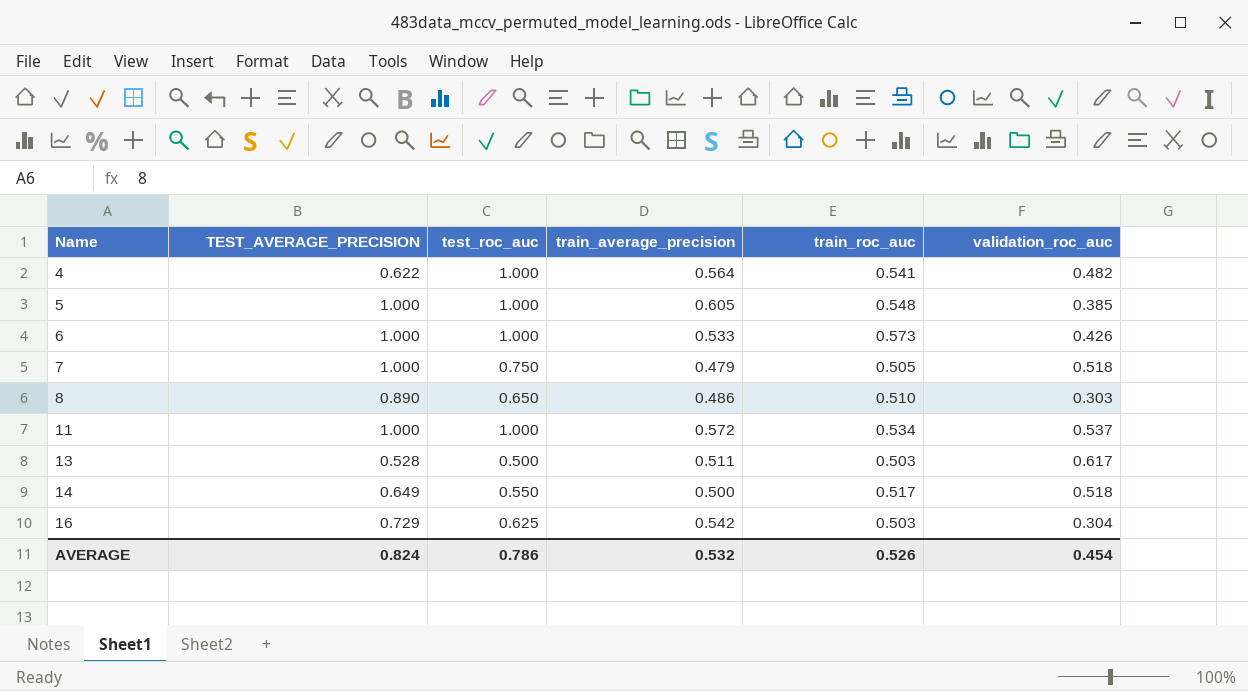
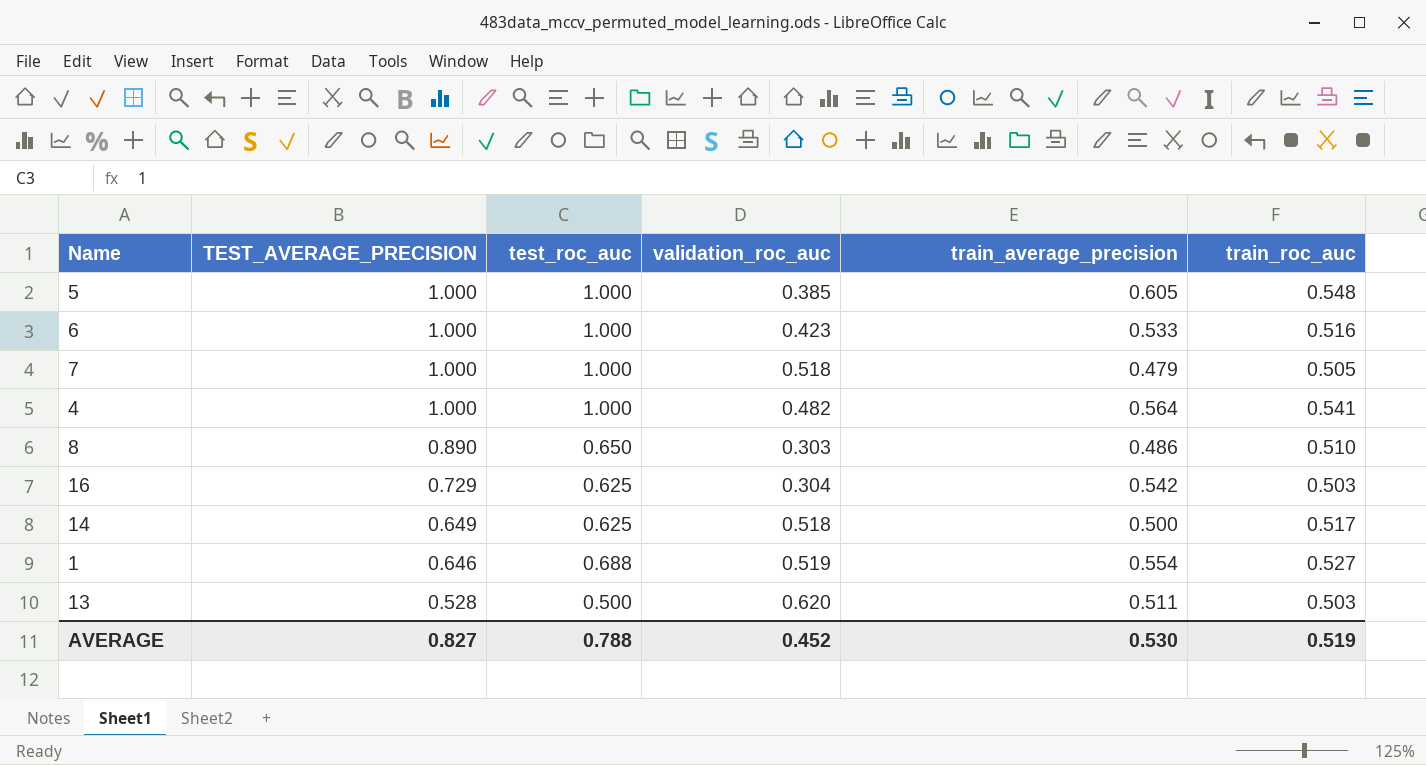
row order: Name ascending -> TEST_AVERAGE_PRECISION descending
column validation_roc_auc | position: 6 -> 4
row 11: 1.000 | 1.000 | 0.572 | 0.534 | 0.537 -> none
6 | validation_roc_auc: 0.426 -> 0.423
6 | train_roc_auc: 0.573 -> 0.516
7 | test_roc_auc: 0.750 -> 1.000
4 | TEST_AVERAGE_PRECISION: 0.622 -> 1.000
14 | test_roc_auc: 0.550 -> 0.625
row 1: none -> 0.646 | 0.688 | 0.519 | 0.554 | 0.527
13 | validation_roc_auc: 0.617 -> 0.620
AVERAGE | TEST_AVERAGE_PRECISION: 0.824 -> 0.827
AVERAGE | test_roc_auc: 0.786 -> 0.788
AVERAGE | validation_roc_auc: 0.454 -> 0.452
AVERAGE | train_average_precision: 0.532 -> 0.530
AVERAGE | train_roc_auc: 0.526 -> 0.519

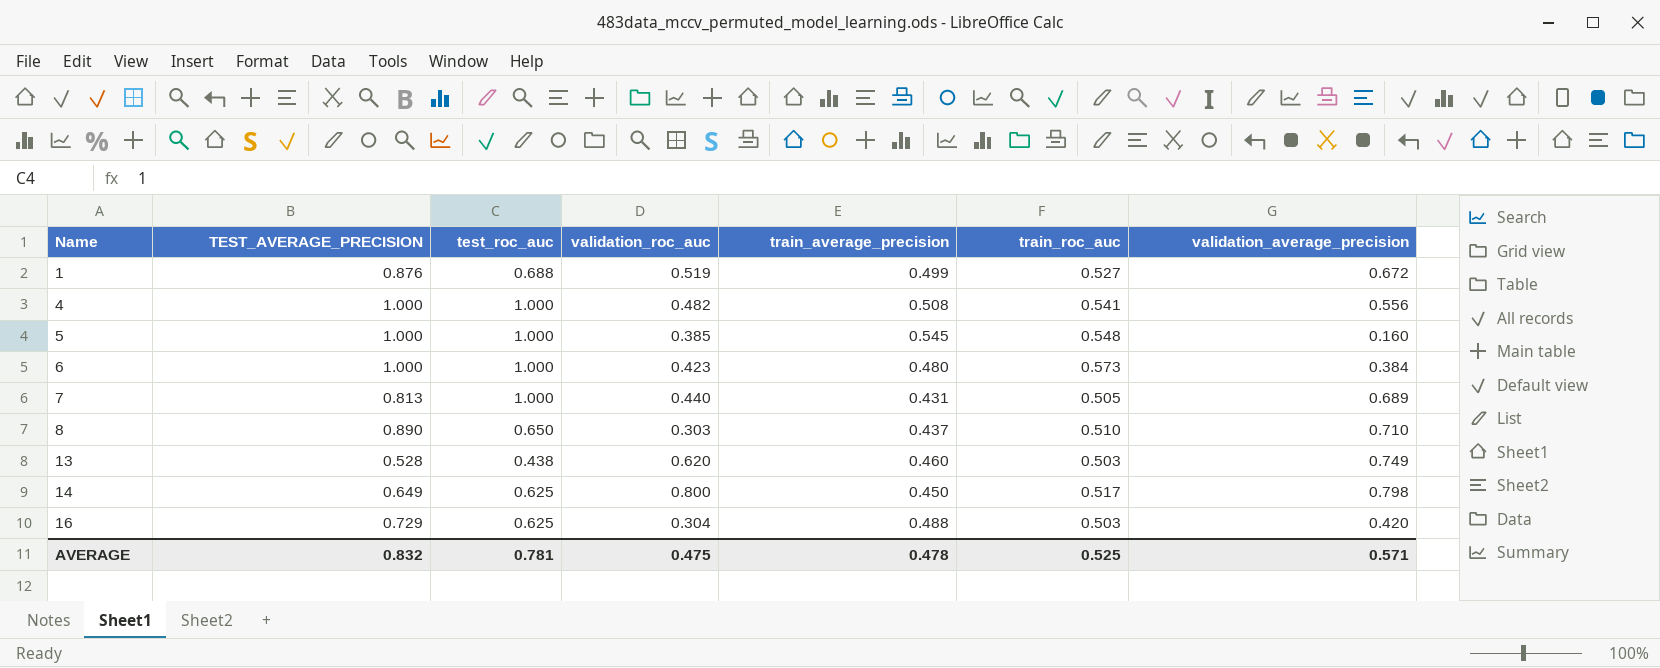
row order: TEST_AVERAGE_PRECISION descending -> Name ascending
column validation_average_precision | position: none -> 7
1 | TEST_AVERAGE_PRECISION: 0.646 -> 0.876
1 | train_average_precision: 0.554 -> 0.499
4 | train_average_precision: 0.564 -> 0.508
5 | train_average_precision: 0.605 -> 0.545
6 | train_average_precision: 0.533 -> 0.480
6 | train_roc_auc: 0.516 -> 0.573
7 | TEST_AVERAGE_PRECISION: 1.000 -> 0.813
7 | validation_roc_auc: 0.518 -> 0.440
7 | train_average_precision: 0.479 -> 0.431
8 | train_average_precision: 0.486 -> 0.437
13 | test_roc_auc: 0.500 -> 0.438
13 | train_average_precision: 0.511 -> 0.460
14 | validation_roc_auc: 0.518 -> 0.800
14 | train_average_precision: 0.500 -> 0.450
16 | train_average_precision: 0.542 -> 0.488
AVERAGE | TEST_AVERAGE_PRECISION: 0.827 -> 0.832
AVERAGE | test_roc_auc: 0.788 -> 0.781
AVERAGE | validation_roc_auc: 0.452 -> 0.475
AVERAGE | train_average_precision: 0.530 -> 0.478
AVERAGE | train_roc_auc: 0.519 -> 0.525

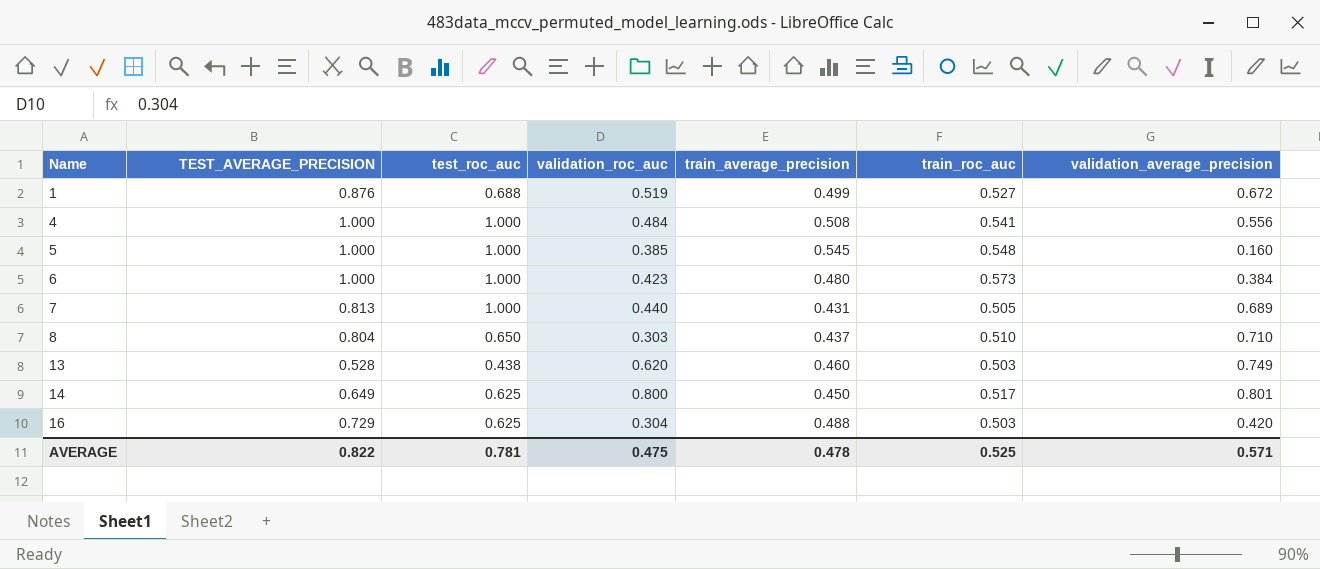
4 | validation_roc_auc: 0.482 -> 0.484
8 | TEST_AVERAGE_PRECISION: 0.890 -> 0.804
14 | validation_average_precision: 0.798 -> 0.801
AVERAGE | TEST_AVERAGE_PRECISION: 0.832 -> 0.822

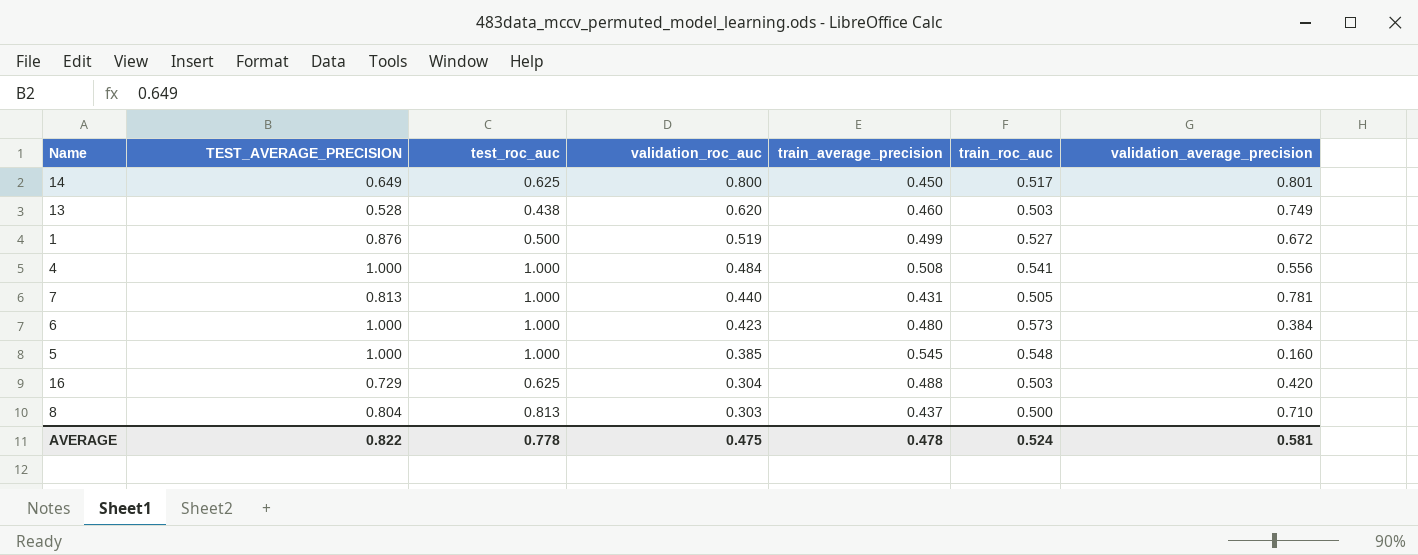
row order: Name ascending -> validation_roc_auc descending
1 | test_roc_auc: 0.688 -> 0.500
7 | validation_average_precision: 0.689 -> 0.781
8 | test_roc_auc: 0.650 -> 0.813
8 | train_roc_auc: 0.510 -> 0.500
AVERAGE | test_roc_auc: 0.781 -> 0.778
AVERAGE | train_roc_auc: 0.525 -> 0.524
AVERAGE | validation_average_precision: 0.571 -> 0.581

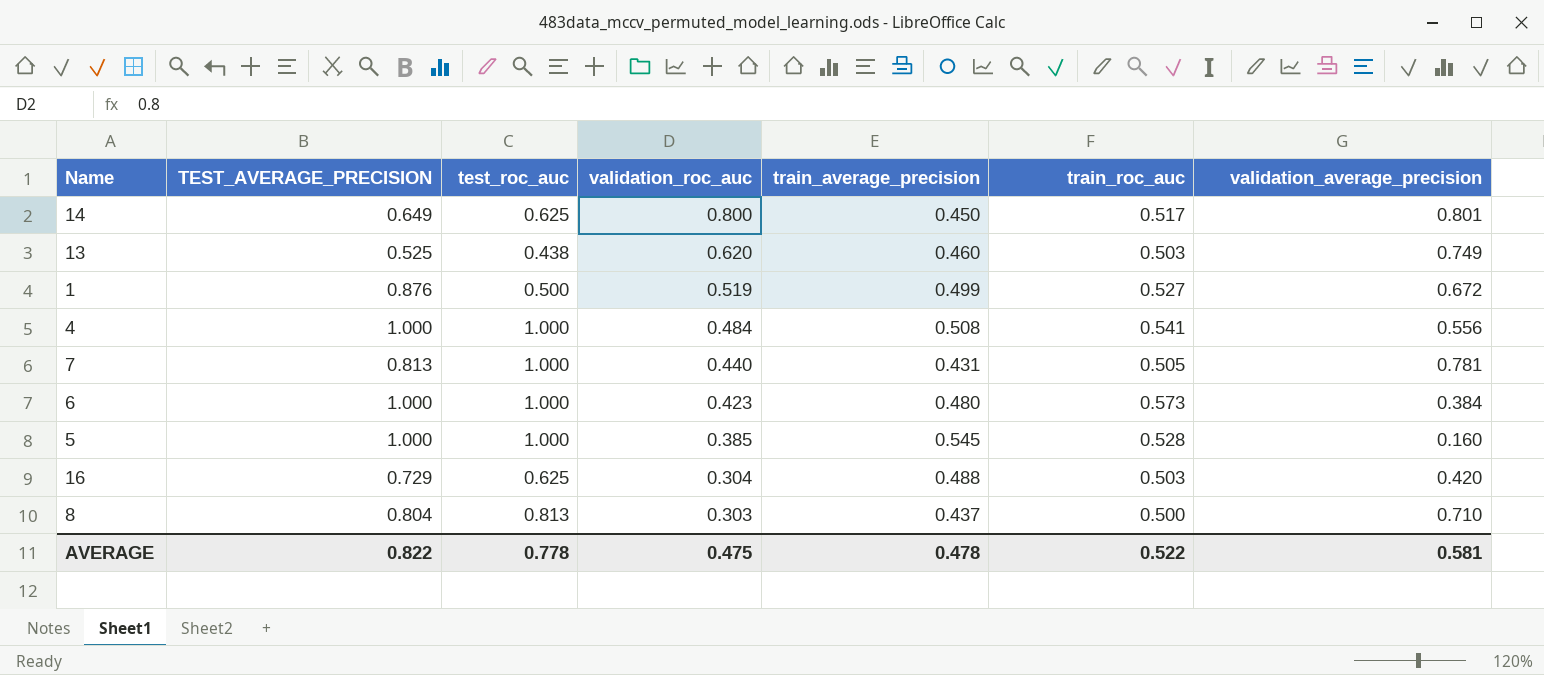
13 | TEST_AVERAGE_PRECISION: 0.528 -> 0.525
5 | train_roc_auc: 0.548 -> 0.528
AVERAGE | train_roc_auc: 0.524 -> 0.522

